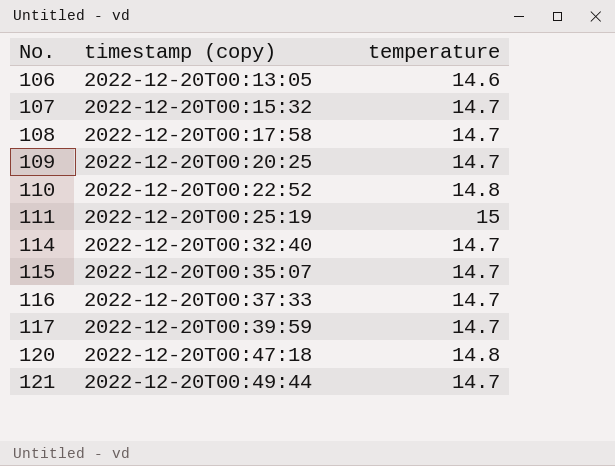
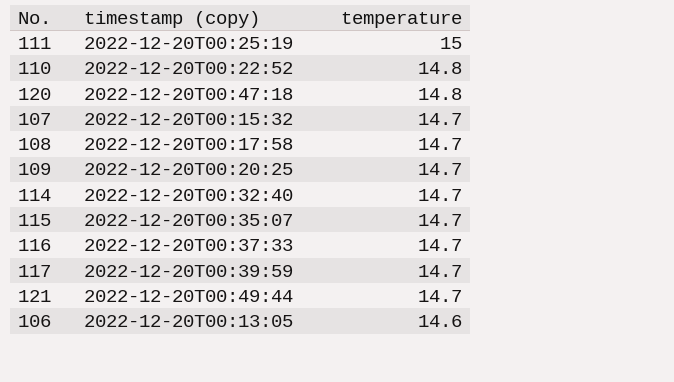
row order: No. ascending -> temperature descending

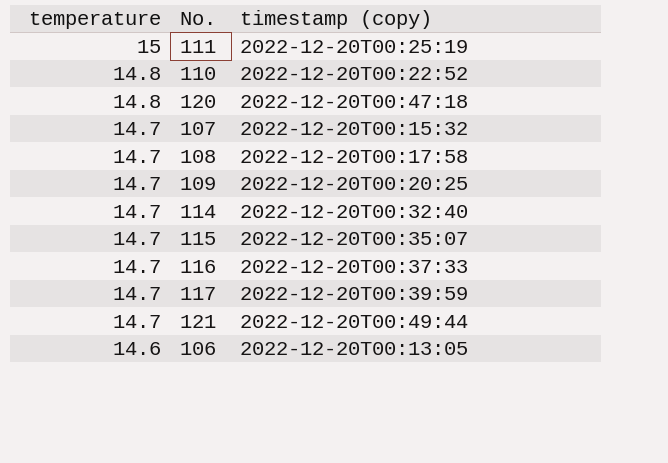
column temperature | position: 3 -> 1

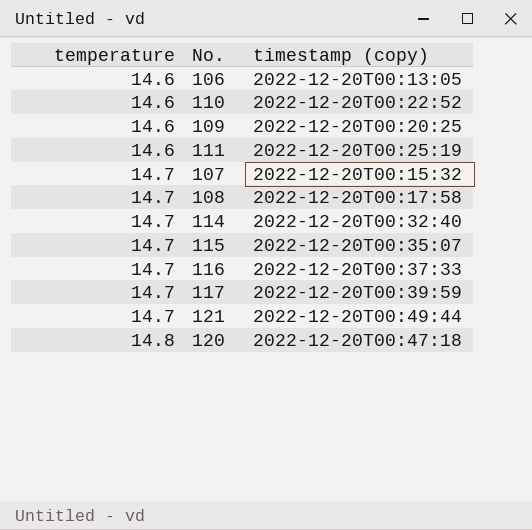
row order: temperature descending -> temperature ascending
110 | temperature: 14.8 -> 14.6
109 | temperature: 14.7 -> 14.6
111 | temperature: 15 -> 14.6

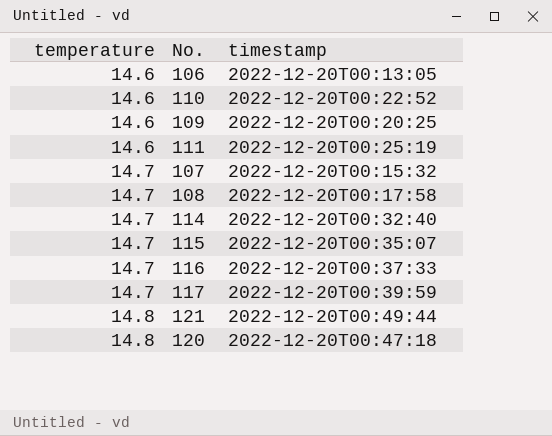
column name: timestamp (copy) -> timestamp
121 | temperature: 14.7 -> 14.8

